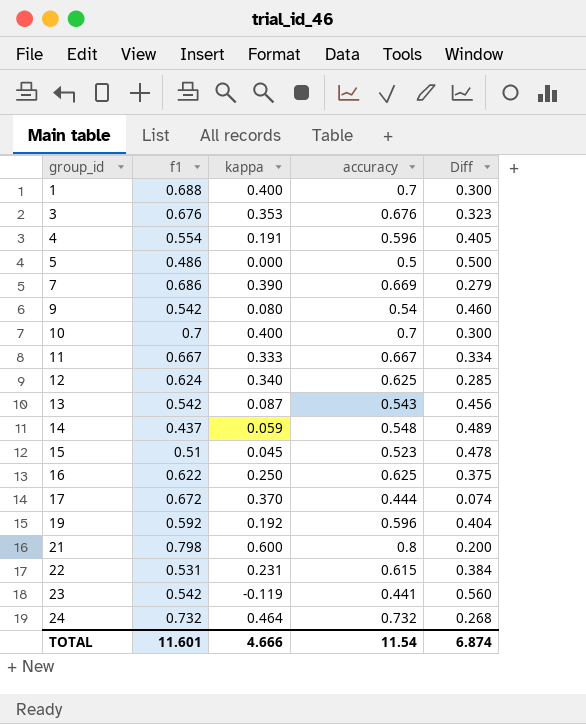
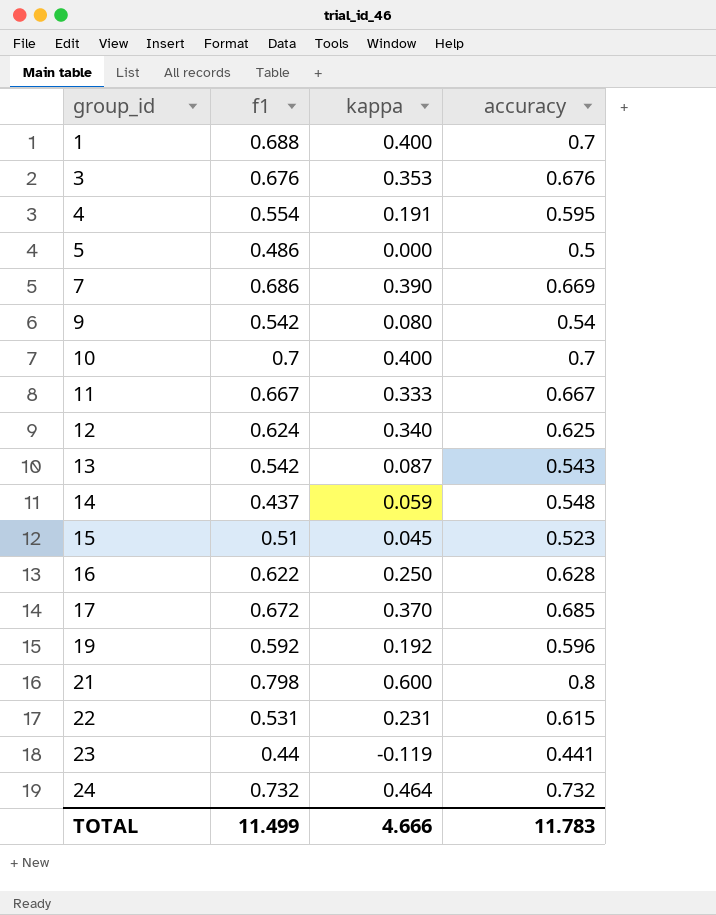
column Diff | formula: [accuracy] - [kappa] -> none
4 | accuracy: 0.596 -> 0.595
16 | accuracy: 0.625 -> 0.628
17 | accuracy: 0.444 -> 0.685
23 | f1: 0.542 -> 0.44
TOTAL | f1: 11.601 -> 11.499
TOTAL | accuracy: 11.54 -> 11.783

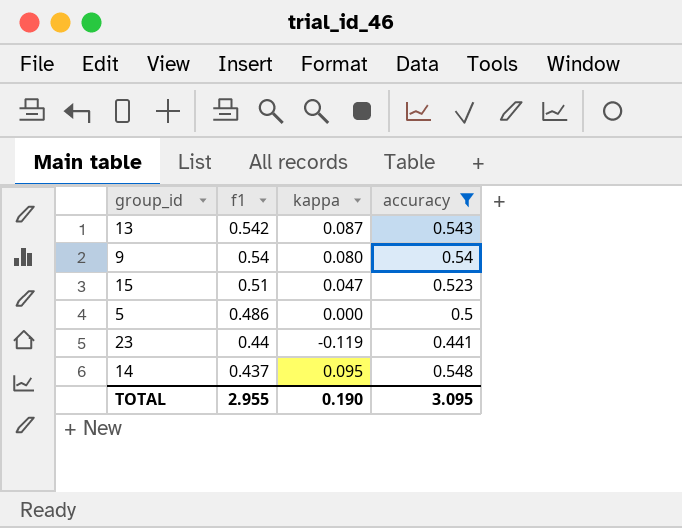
filter: none -> accuracy <= 0.548
row order: group_id ascending -> f1 descending
9 | f1: 0.542 -> 0.54
15 | kappa: 0.045 -> 0.047
14 | kappa: 0.059 -> 0.095
TOTAL | f1: 11.499 -> 2.955
TOTAL | kappa: 4.666 -> 0.190
TOTAL | accuracy: 11.783 -> 3.095

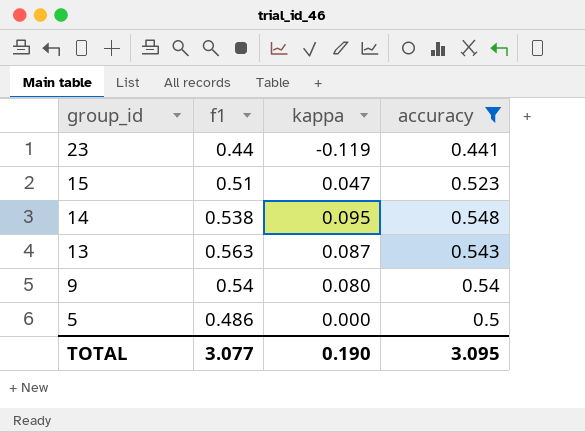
row order: f1 descending -> group_id descending
14 | f1: 0.437 -> 0.538
13 | f1: 0.542 -> 0.563
TOTAL | f1: 2.955 -> 3.077

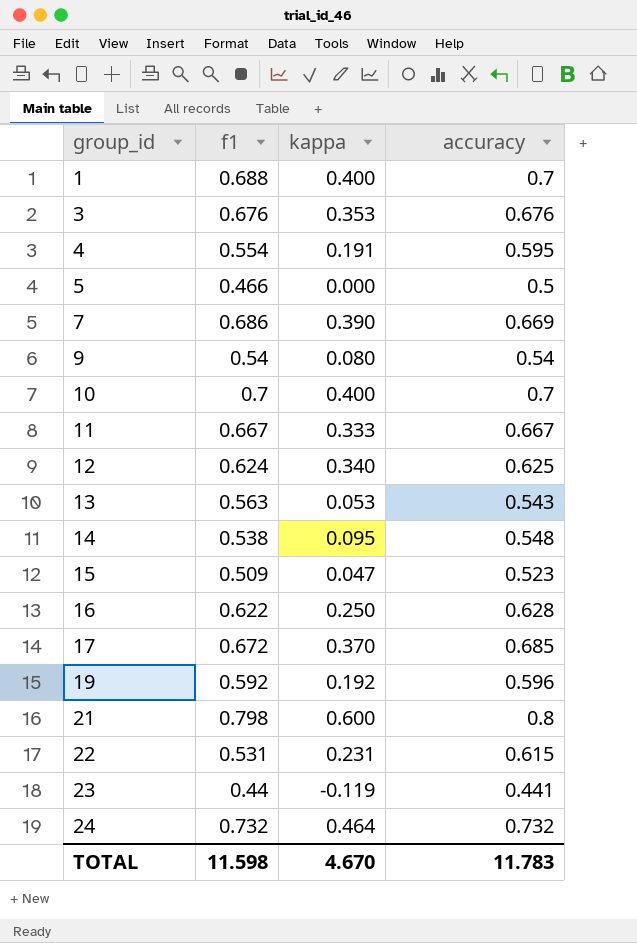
filter: accuracy <= 0.548 -> none
row order: group_id descending -> group_id ascending
5 | f1: 0.486 -> 0.466
13 | kappa: 0.087 -> 0.053
15 | f1: 0.51 -> 0.509
TOTAL | f1: 3.077 -> 11.598
TOTAL | kappa: 0.190 -> 4.670
TOTAL | accuracy: 3.095 -> 11.783

